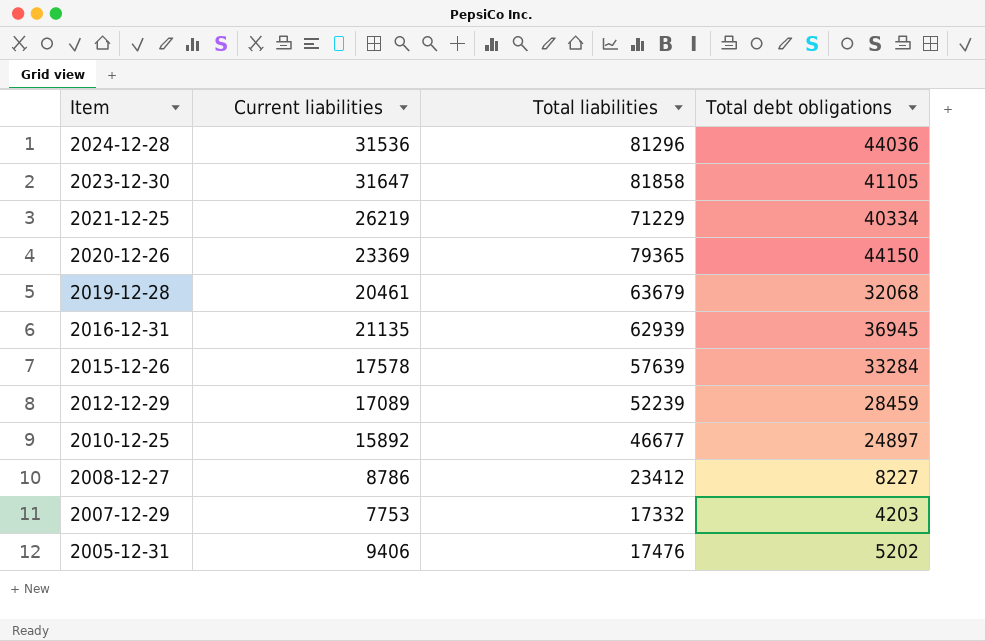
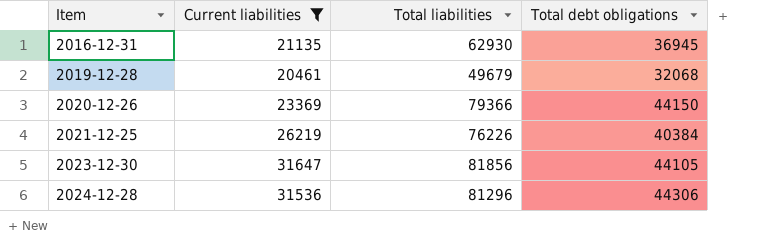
filter: none -> Current liabilities >= 20461
row order: Item descending -> Item ascending
2016-12-31 | Total liabilities: 62939 -> 62930
2019-12-28 | Total liabilities: 63679 -> 49679
2020-12-26 | Total liabilities: 79365 -> 79366
2021-12-25 | Total liabilities: 71229 -> 76226
2021-12-25 | Total debt obligations: 40334 -> 40384
2023-12-30 | Total liabilities: 81858 -> 81856
2023-12-30 | Total debt obligations: 41105 -> 44105
2024-12-28 | Total debt obligations: 44036 -> 44306

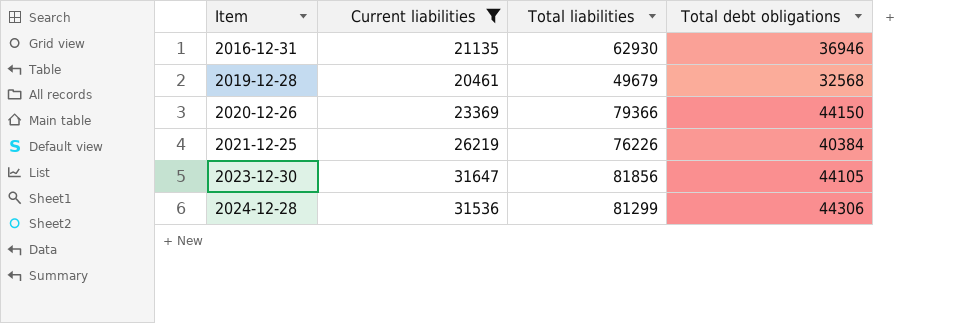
2016-12-31 | Total debt obligations: 36945 -> 36946
2019-12-28 | Total debt obligations: 32068 -> 32568
2024-12-28 | Total liabilities: 81296 -> 81299

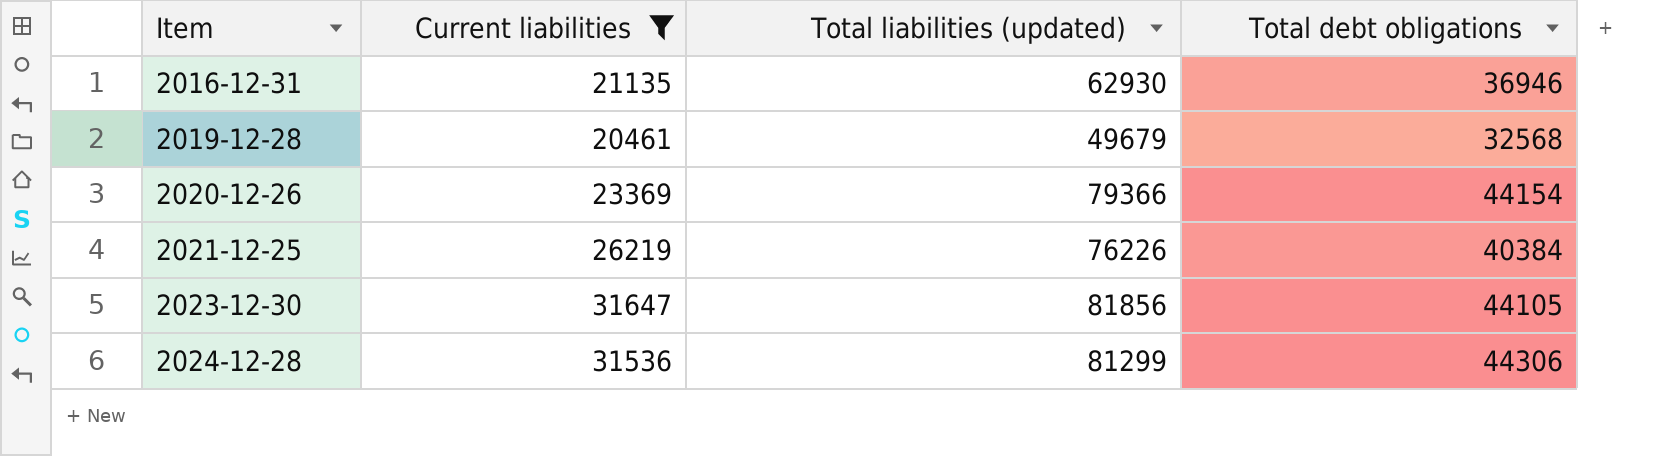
column name: Total liabilities -> Total liabilities (updated)
2020-12-26 | Total debt obligations: 44150 -> 44154

